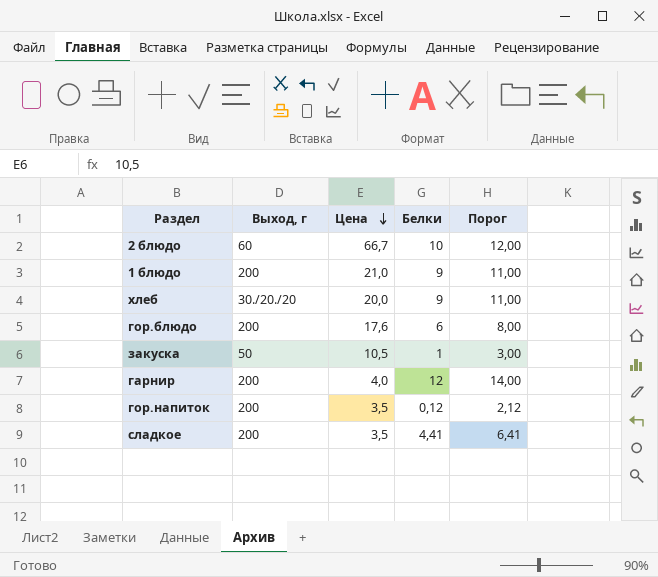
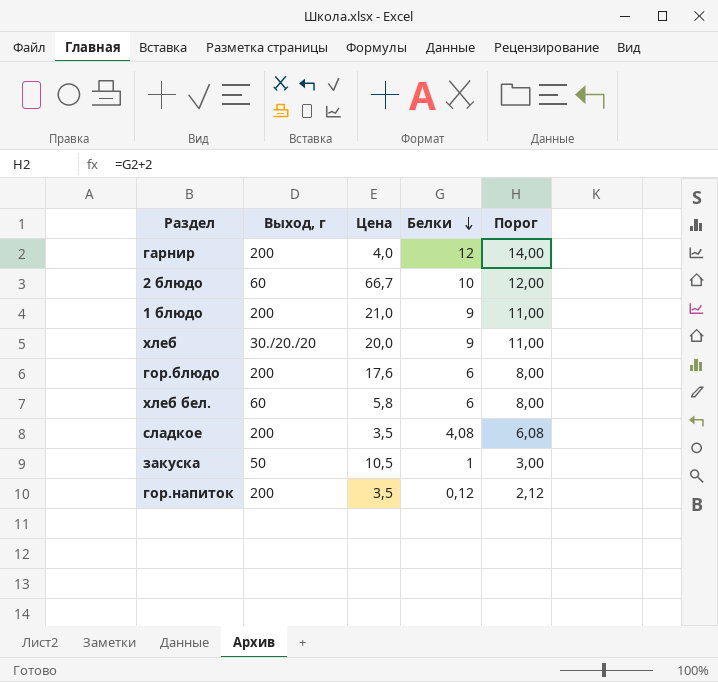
row order: Цена descending -> Белки descending
row хлеб бел.: none -> 60 | 5,8 | 6 | 8,00
сладкое | Белки: 4,41 -> 4,08
сладкое | Порог: 6,41 -> 6,08

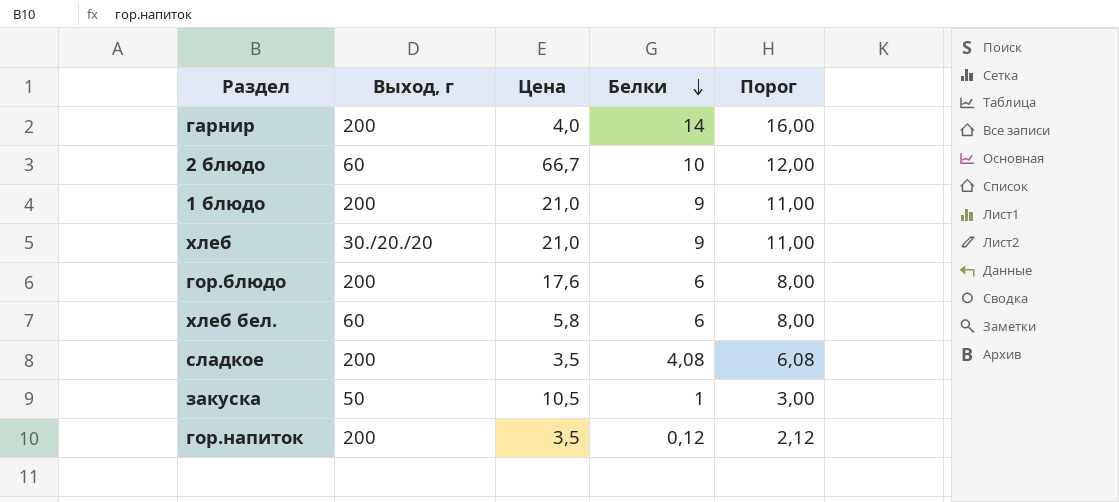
гарнир | Белки: 12 -> 14
гарнир | Порог: 14,00 -> 16,00
хлеб | Цена: 20,0 -> 21,0

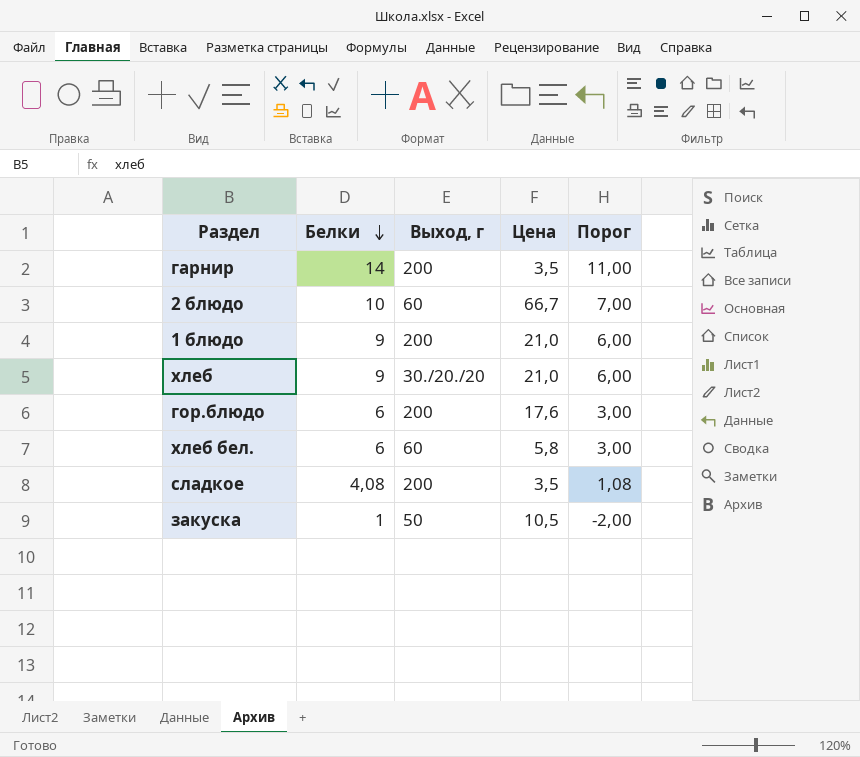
column Белки | position: 4 -> 2
column Порог | formula: [Белки] + 2 -> [Белки] - 3
row гор.напиток: 200 | 3,5 | 0,12 | 2,12 -> none
гарнир | Цена: 4,0 -> 3,5

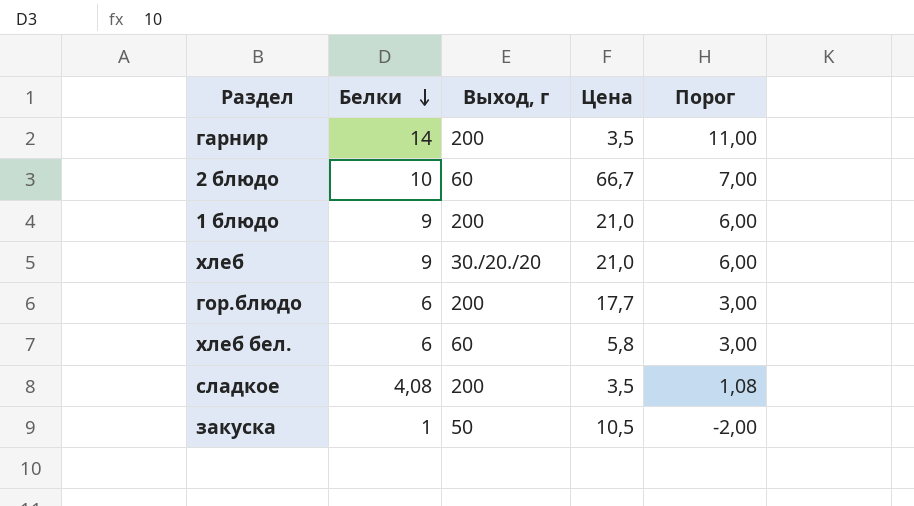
гор.блюдо | Цена: 17,6 -> 17,7

